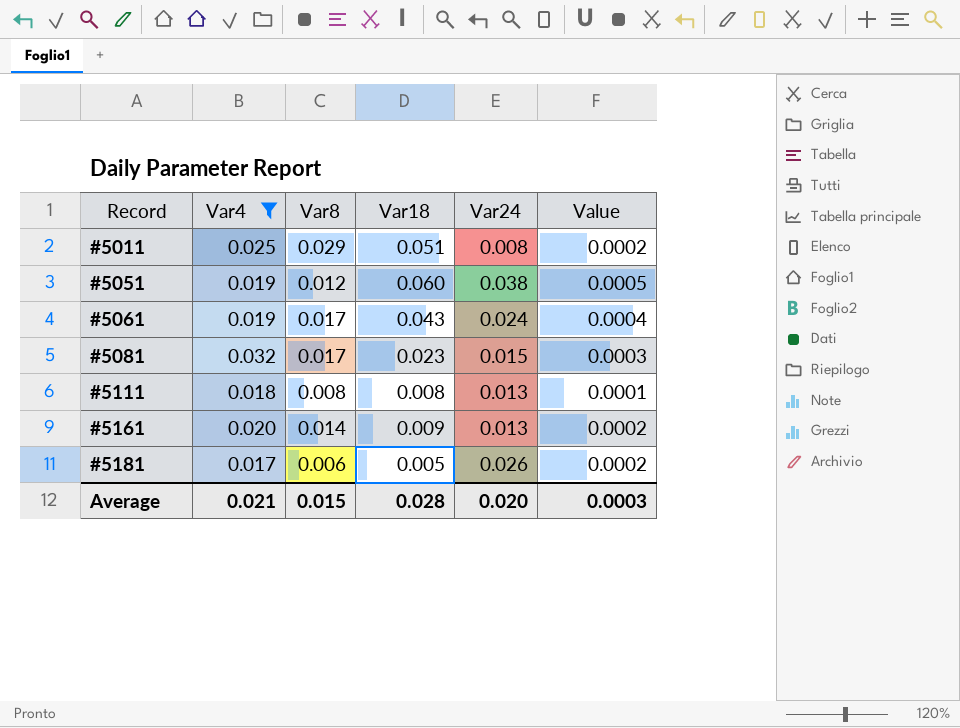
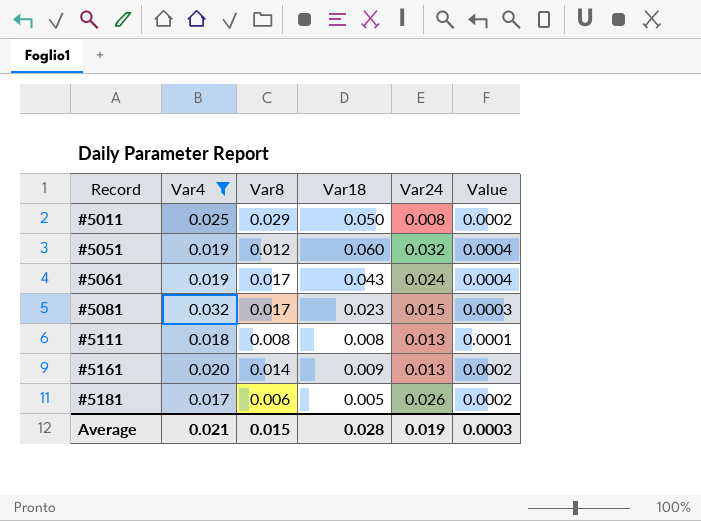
#5011 | Var18: 0.051 -> 0.050
#5051 | Var24: 0.038 -> 0.032
#5051 | Value: 0.0005 -> 0.0004
Average | Var24: 0.020 -> 0.019

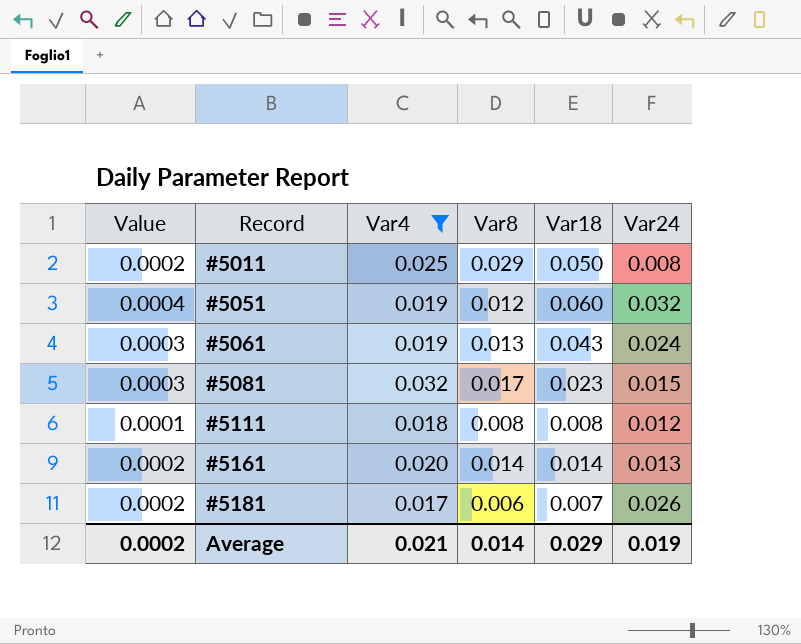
column Value | position: 6 -> 1
#5061 | Value: 0.0004 -> 0.0003
#5061 | Var8: 0.017 -> 0.013
#5111 | Var24: 0.013 -> 0.012
#5161 | Var18: 0.009 -> 0.014
#5181 | Var18: 0.005 -> 0.007
Average | Value: 0.0003 -> 0.0002
Average | Var8: 0.015 -> 0.014
Average | Var18: 0.028 -> 0.029

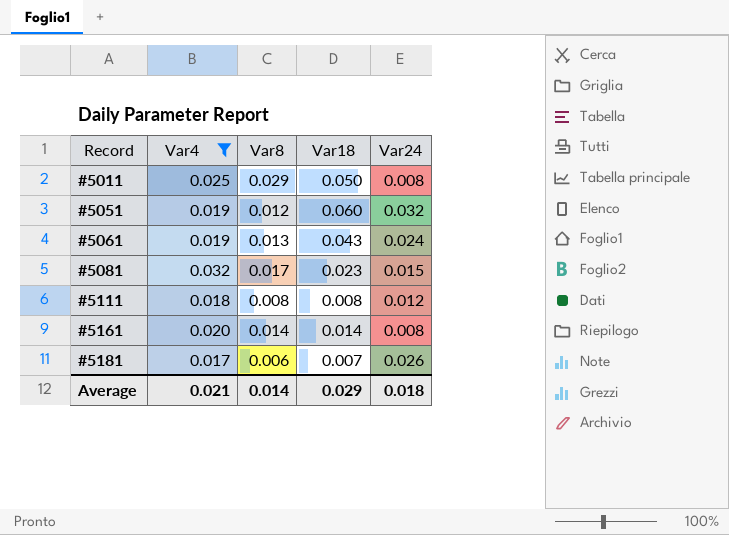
column Value | formula: [Var8] * [Var24] -> none
#5161 | Var24: 0.013 -> 0.008
Average | Var24: 0.019 -> 0.018

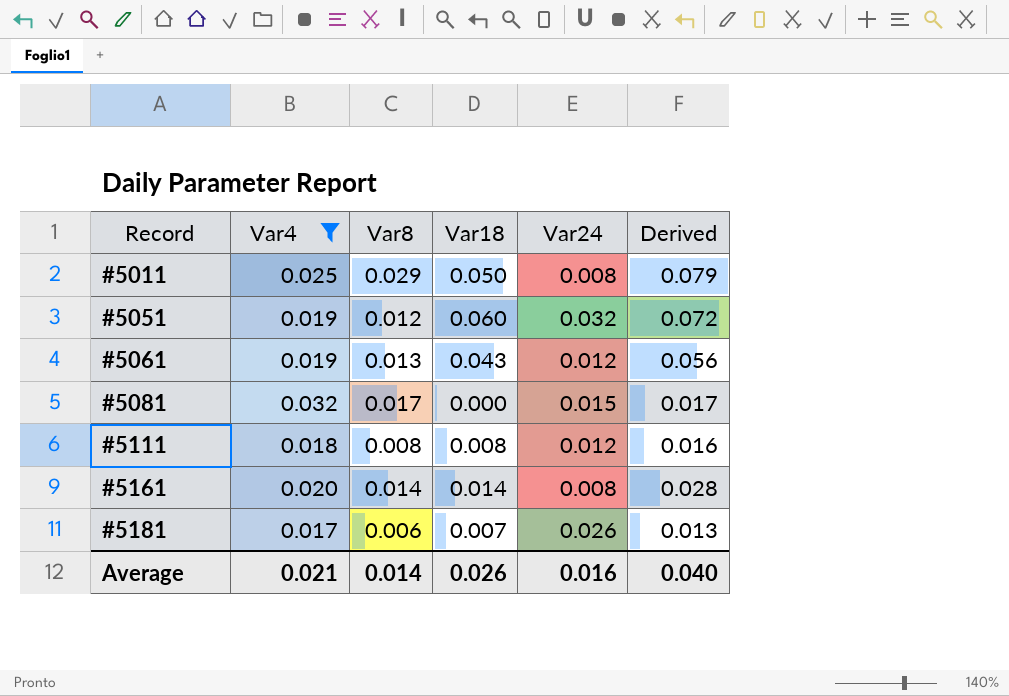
column Derived | formula: none -> [Var8] + [Var18]
#5061 | Var24: 0.024 -> 0.012
#5081 | Var18: 0.023 -> 0.000
Average | Var18: 0.029 -> 0.026
Average | Var24: 0.018 -> 0.016

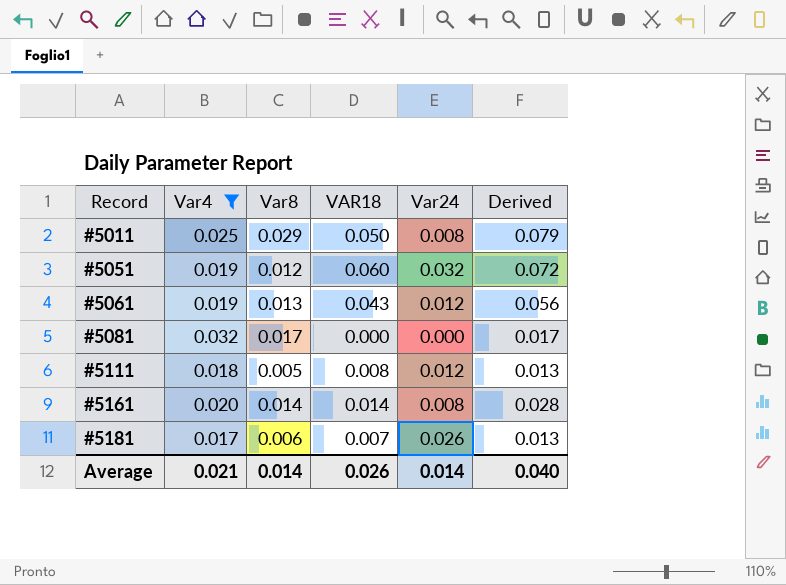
column name: Var18 -> VAR18
#5081 | Var24: 0.015 -> 0.000
#5111 | Var8: 0.008 -> 0.005
#5111 | Derived: 0.016 -> 0.013
Average | Var24: 0.016 -> 0.014

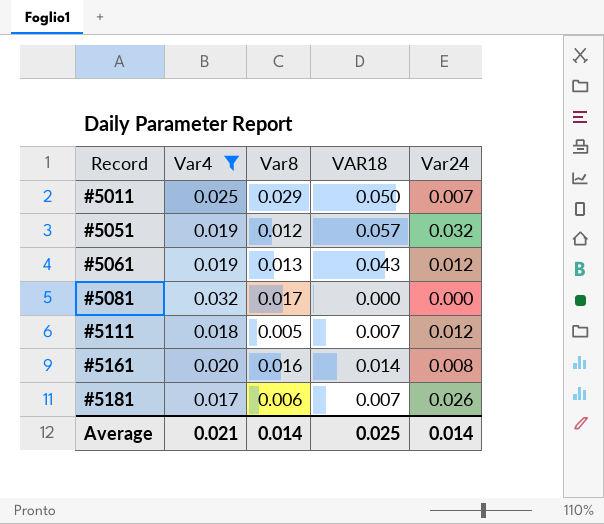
column Derived | formula: [Var8] + [VAR18] -> none
#5011 | Var24: 0.008 -> 0.007
#5051 | VAR18: 0.060 -> 0.057
#5111 | VAR18: 0.008 -> 0.007
#5161 | Var8: 0.014 -> 0.016
Average | VAR18: 0.026 -> 0.025

